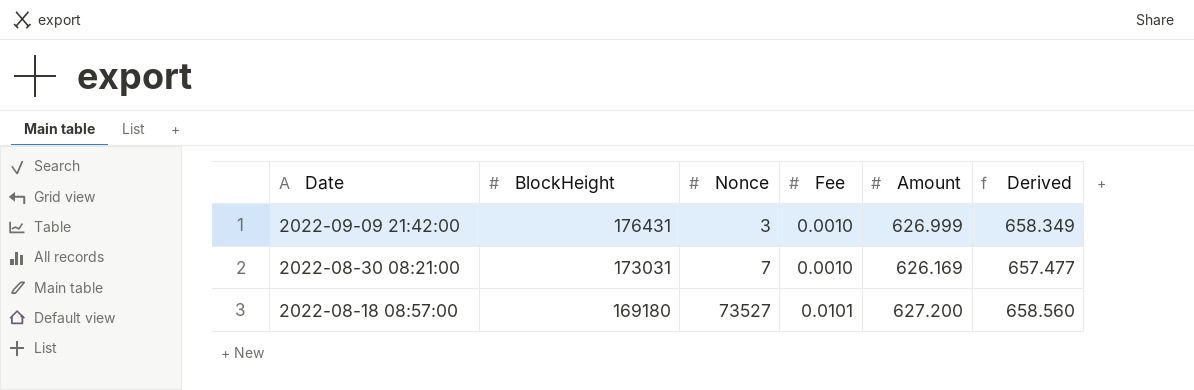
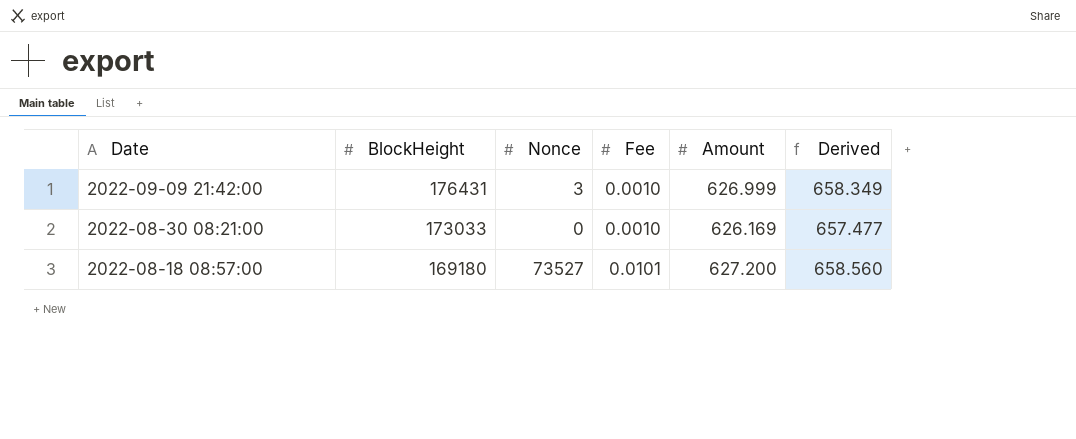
2022-08-30 08:21:00 | BlockHeight: 173031 -> 173033
2022-08-30 08:21:00 | Nonce: 7 -> 0

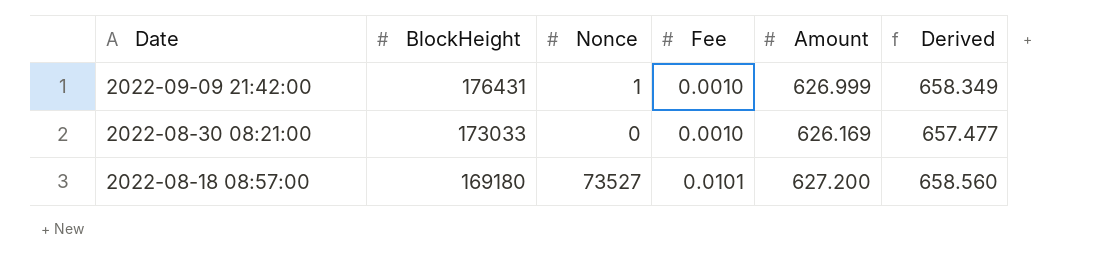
2022-09-09 21:42:00 | Nonce: 3 -> 1

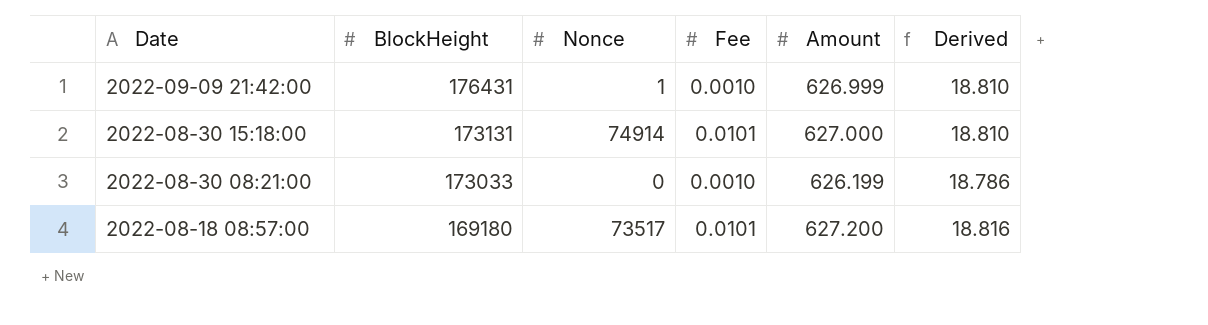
column Derived | formula: [Amount] * 1.05 -> [Amount] * 0.03
row 2022-08-30 15:18:00: none -> 173131 | 74914 | 0.0101 | 627.000 | 18.810
2022-08-30 08:21:00 | Amount: 626.169 -> 626.199
2022-08-18 08:57:00 | Nonce: 73527 -> 73517

